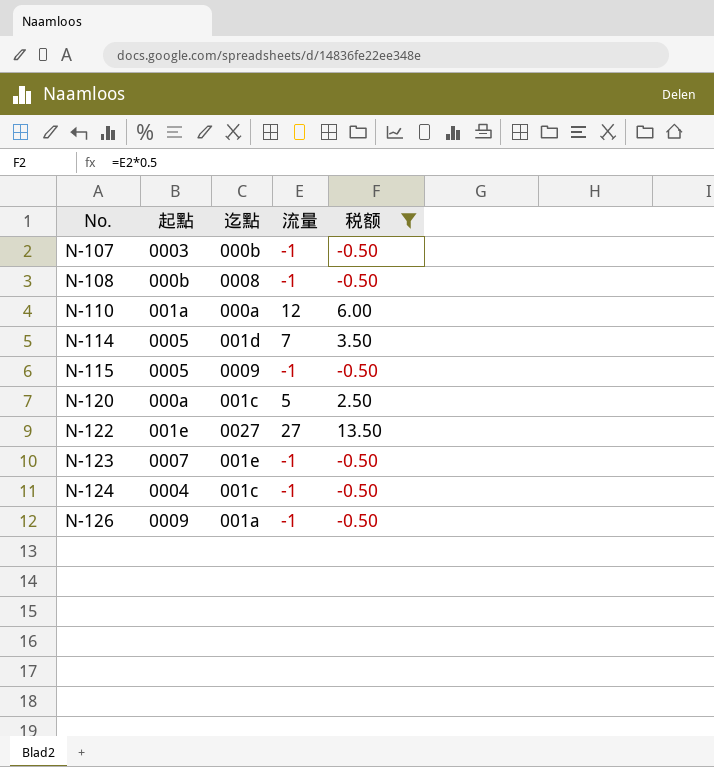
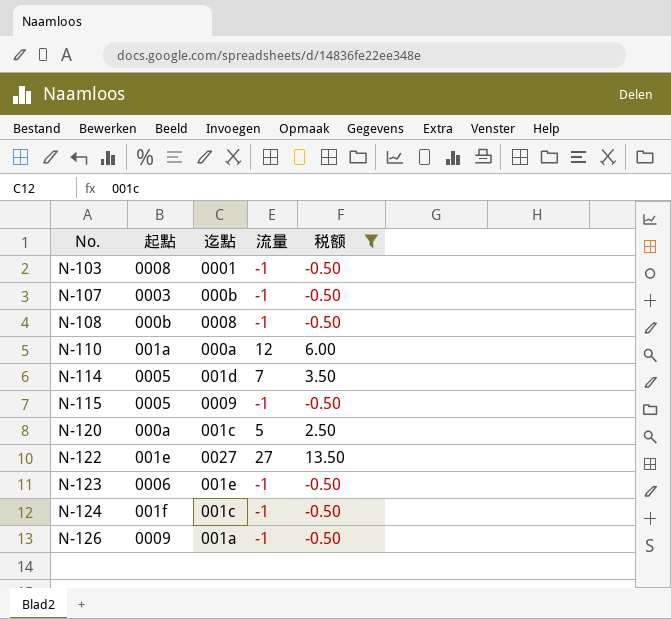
row N-103: none -> 0008 | 0001 | -1 | -0.50
N-123 | 起點: 0007 -> 0006
N-124 | 起點: 0004 -> 001f

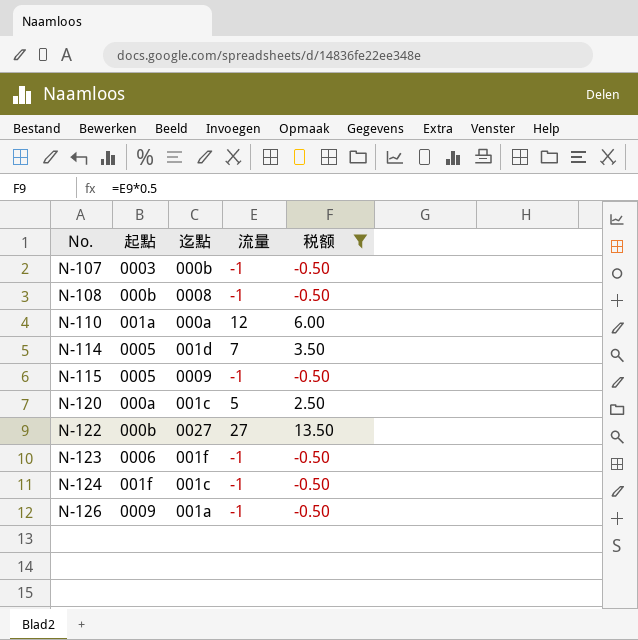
row N-103: 0008 | 0001 | -1 | -0.50 -> none
N-122 | 起點: 001e -> 000b
N-123 | 迄點: 001e -> 001f

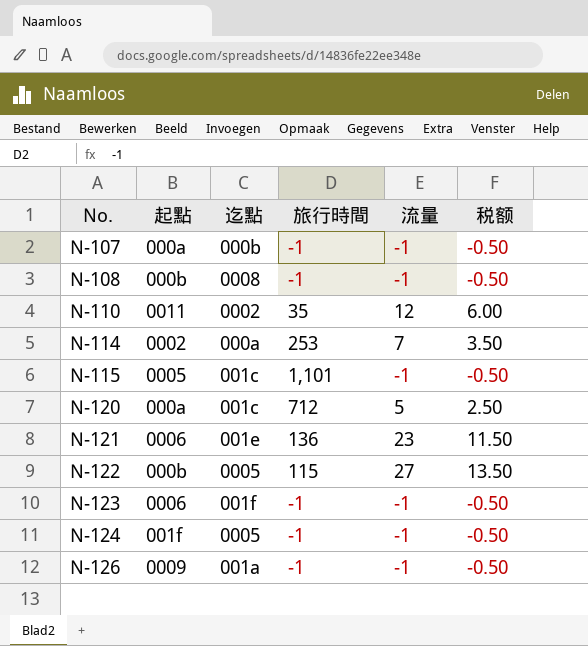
filter: 税额 != 11.50 -> none
column 旅行時間 | position: none -> 4
N-107 | 起點: 0003 -> 000a
N-110 | 起點: 001a -> 0011
N-110 | 迄點: 000a -> 0002
N-114 | 起點: 0005 -> 0002
N-114 | 迄點: 001d -> 000a
N-115 | 迄點: 0009 -> 001c
N-122 | 迄點: 0027 -> 0005
N-124 | 迄點: 001c -> 0005

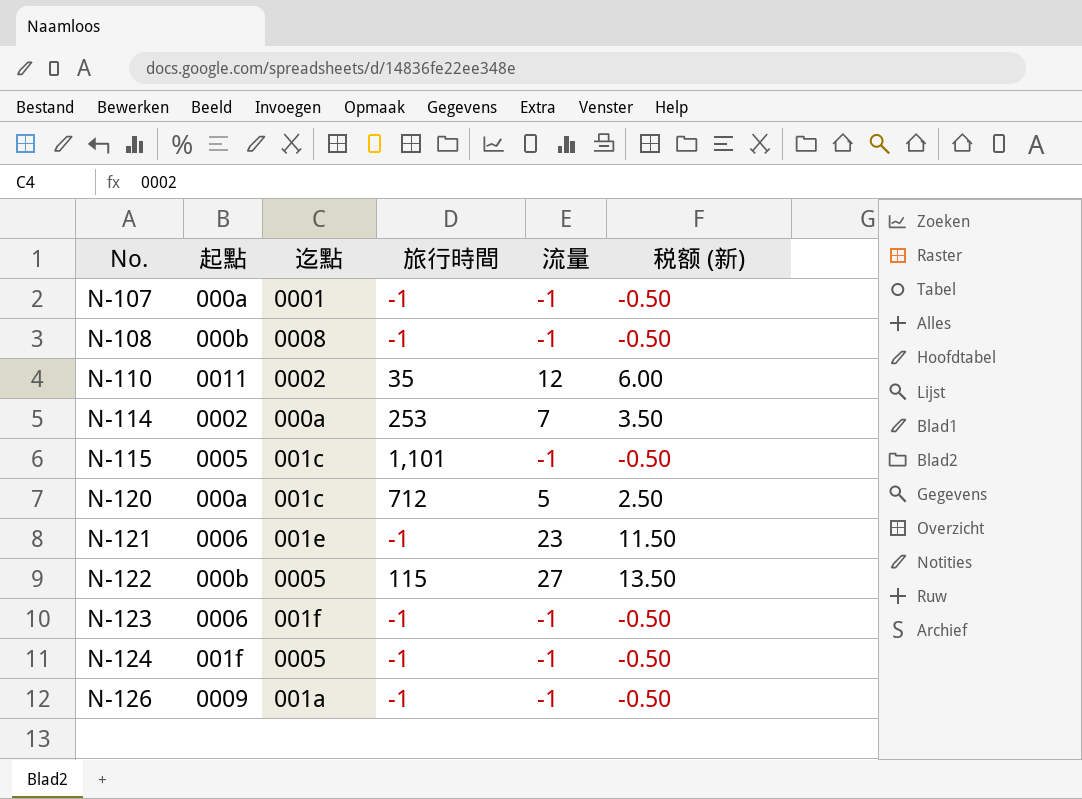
column name: 税额 -> 税额 (新)
N-107 | 迄點: 000b -> 0001
N-121 | 旅行時間: 136 -> -1

